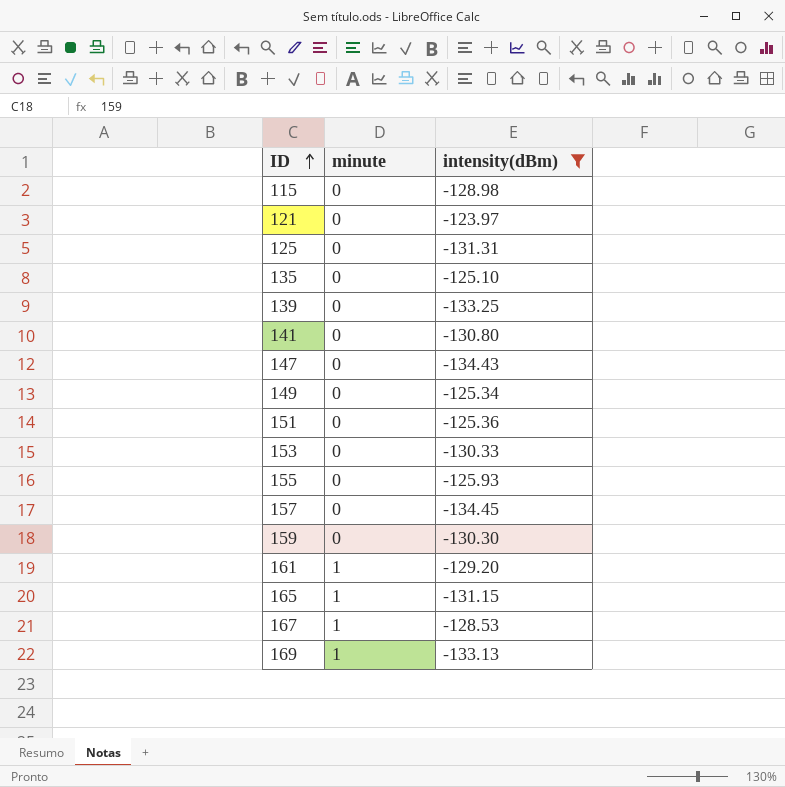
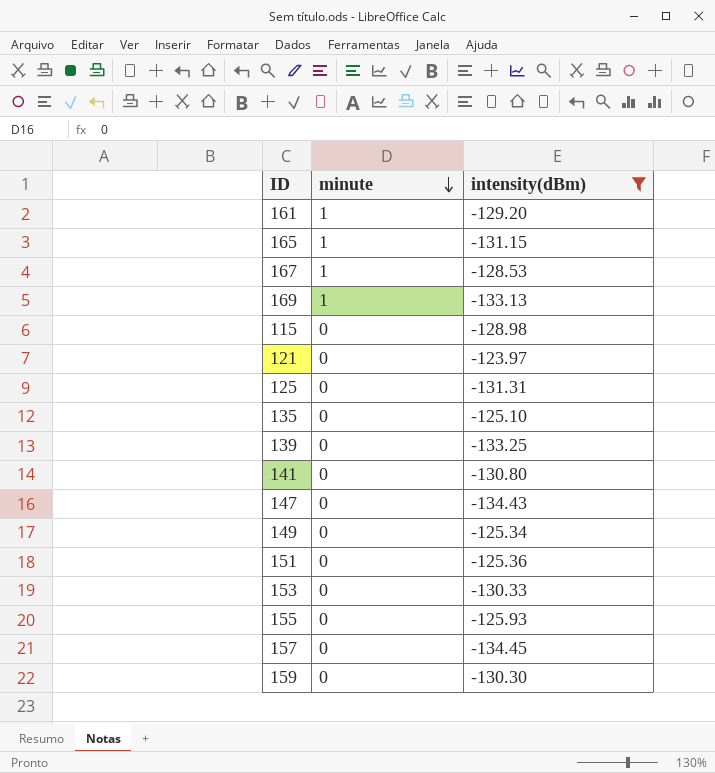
row order: ID ascending -> minute descending

